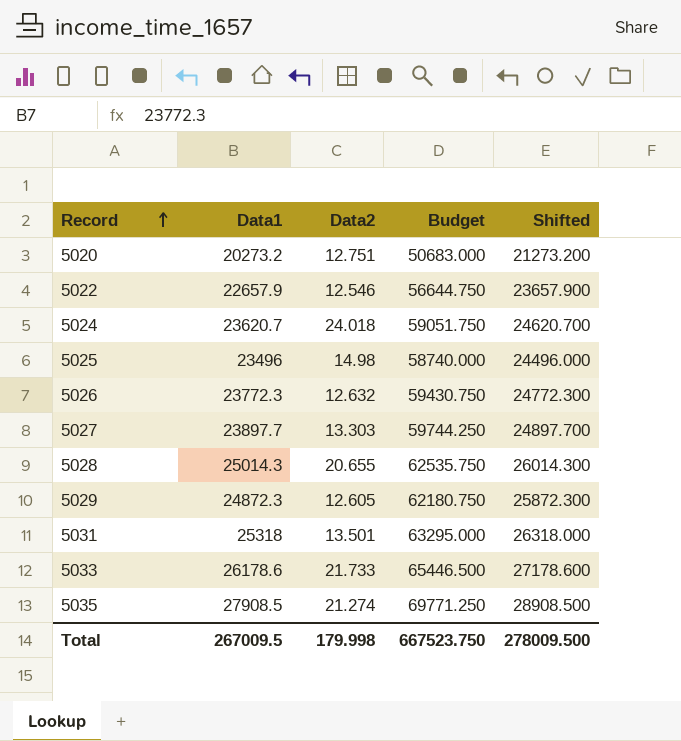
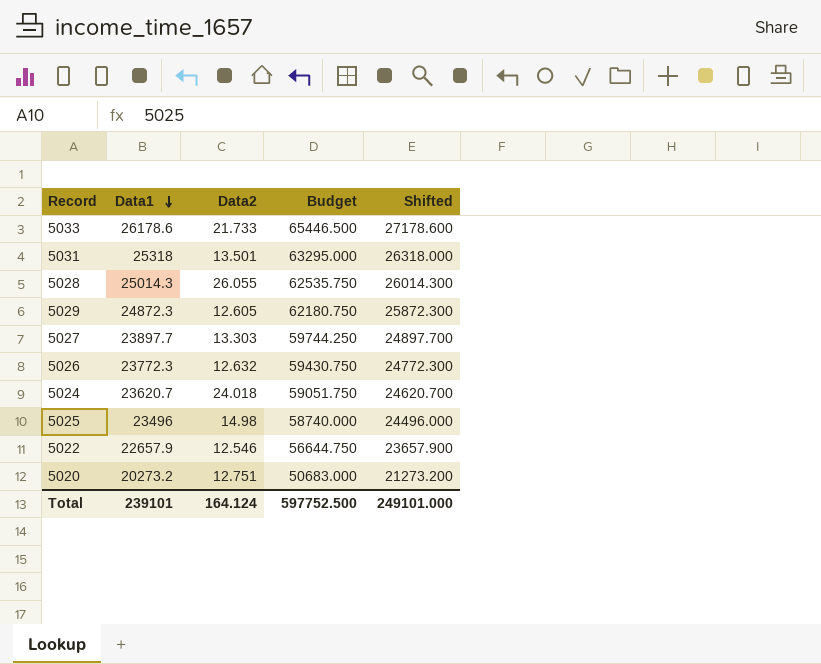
row order: Record ascending -> Data1 descending
row 5035: 27908.5 | 21.274 | 69771.250 | 28908.500 -> none
5028 | Data2: 20.655 -> 26.055
Total | Data1: 267009.5 -> 239101
Total | Data2: 179.998 -> 164.124
Total | Budget: 667523.750 -> 597752.500
Total | Shifted: 278009.500 -> 249101.000

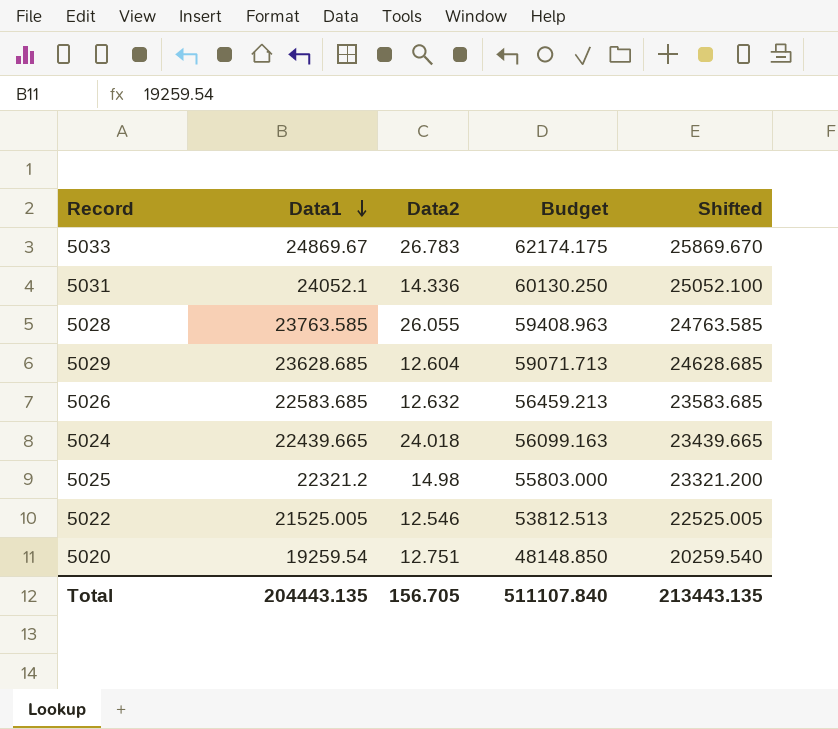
row 5027: 23897.7 | 13.303 | 59744.250 | 24897.700 -> none
5033 | Data1: 26178.6 -> 24869.67
5033 | Data2: 21.733 -> 26.783
5033 | Budget: 65446.500 -> 62174.175
5033 | Shifted: 27178.600 -> 25869.670
5031 | Data1: 25318 -> 24052.1
5031 | Data2: 13.501 -> 14.336
5031 | Budget: 63295.000 -> 60130.250
5031 | Shifted: 26318.000 -> 25052.100
5028 | Data1: 25014.3 -> 23763.585
5028 | Budget: 62535.750 -> 59408.963
5028 | Shifted: 26014.300 -> 24763.585
5029 | Data1: 24872.3 -> 23628.685
5029 | Data2: 12.605 -> 12.604
5029 | Budget: 62180.750 -> 59071.713
5029 | Shifted: 25872.300 -> 24628.685
5026 | Data1: 23772.3 -> 22583.685
5026 | Budget: 59430.750 -> 56459.213
5026 | Shifted: 24772.300 -> 23583.685
5024 | Data1: 23620.7 -> 22439.665
5024 | Budget: 59051.750 -> 56099.163
5024 | Shifted: 24620.700 -> 23439.665
5025 | Data1: 23496 -> 22321.2
5025 | Budget: 58740.000 -> 55803.000
5025 | Shifted: 24496.000 -> 23321.200
5022 | Data1: 22657.9 -> 21525.005
5022 | Budget: 56644.750 -> 53812.513
5022 | Shifted: 23657.900 -> 22525.005
5020 | Data1: 20273.2 -> 19259.54
5020 | Budget: 50683.000 -> 48148.850
5020 | Shifted: 21273.200 -> 20259.540
Total | Data1: 239101 -> 204443.135
Total | Data2: 164.124 -> 156.705
Total | Budget: 597752.500 -> 511107.840
Total | Shifted: 249101.000 -> 213443.135

